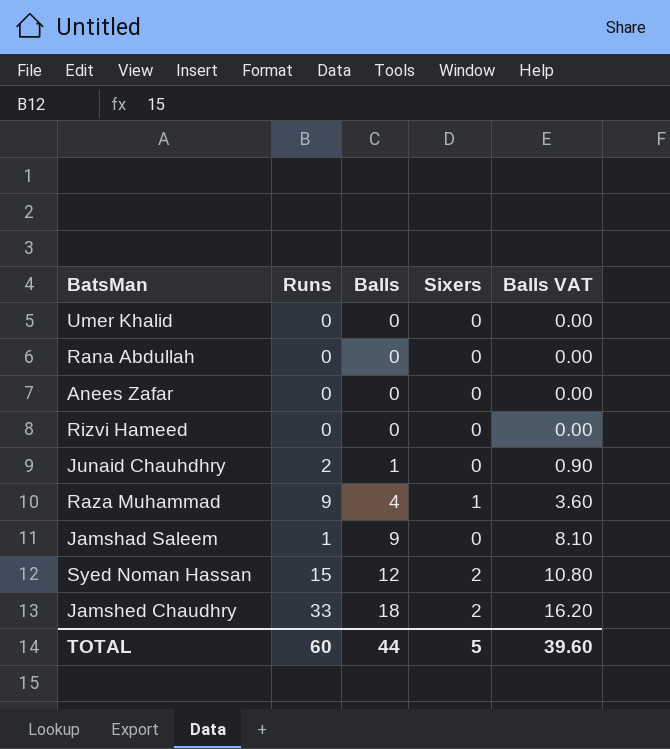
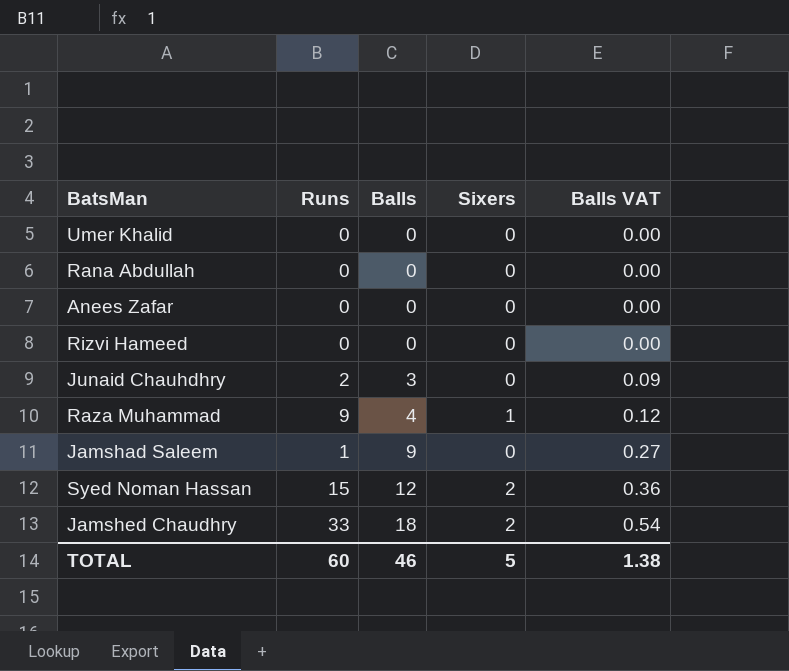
column Balls VAT | formula: [Balls] * 0.9 -> [Balls] * 0.03
Junaid Chauhdhry | Balls: 1 -> 3
TOTAL | Balls: 44 -> 46
TOTAL | Balls VAT: 39.60 -> 1.38

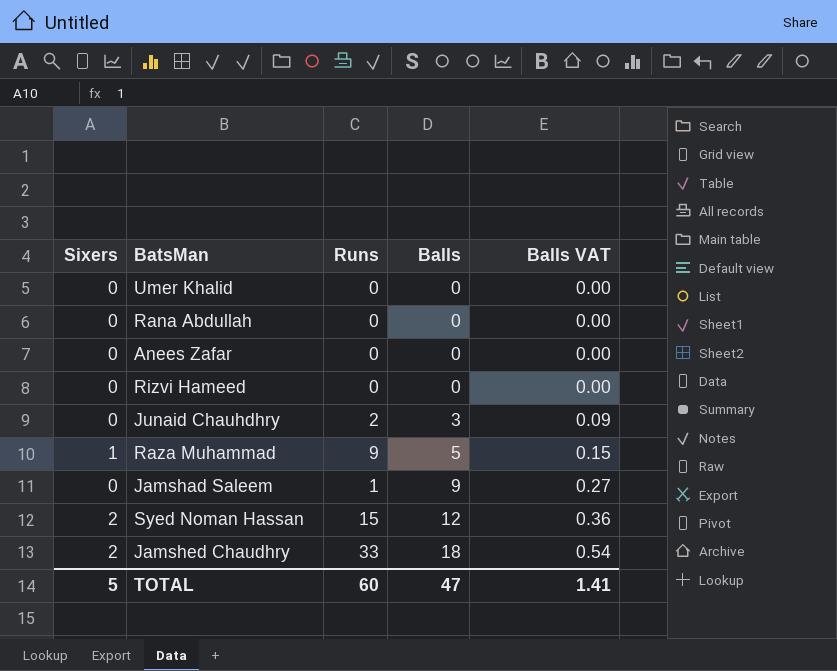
column Sixers | position: 4 -> 1
Raza Muhammad | Balls: 4 -> 5
Raza Muhammad | Balls VAT: 0.12 -> 0.15
TOTAL | Balls: 46 -> 47
TOTAL | Balls VAT: 1.38 -> 1.41

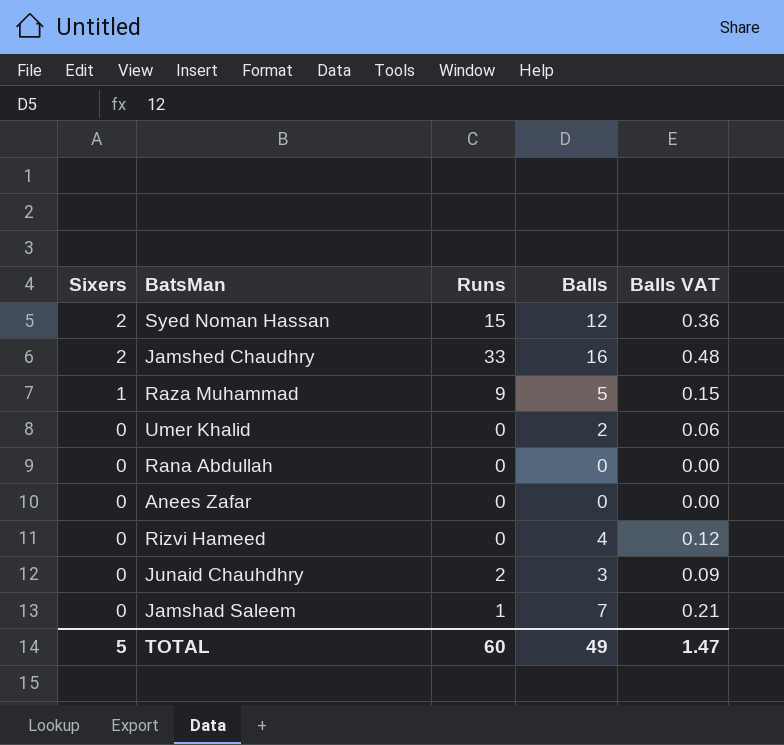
row order: Balls ascending -> Sixers descending
Jamshed Chaudhry | Balls: 18 -> 16
Jamshed Chaudhry | Balls VAT: 0.54 -> 0.48
Umer Khalid | Balls: 0 -> 2
Umer Khalid | Balls VAT: 0.00 -> 0.06
Rizvi Hameed | Balls: 0 -> 4
Rizvi Hameed | Balls VAT: 0.00 -> 0.12
Jamshad Saleem | Balls: 9 -> 7
Jamshad Saleem | Balls VAT: 0.27 -> 0.21
TOTAL | Balls: 47 -> 49
TOTAL | Balls VAT: 1.41 -> 1.47

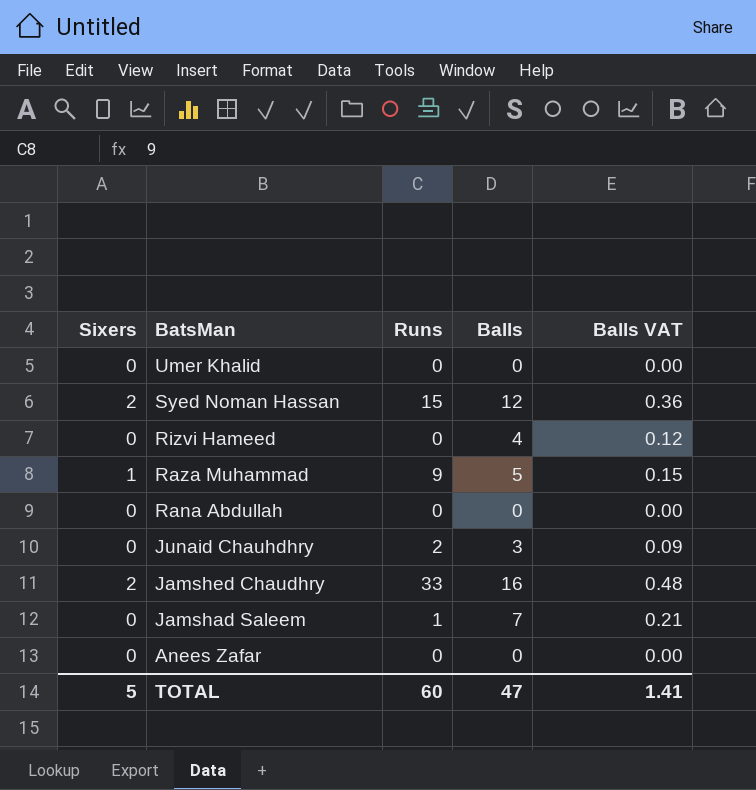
row order: Sixers descending -> BatsMan descending
Umer Khalid | Balls: 2 -> 0
Umer Khalid | Balls VAT: 0.06 -> 0.00
TOTAL | Balls: 49 -> 47
TOTAL | Balls VAT: 1.47 -> 1.41

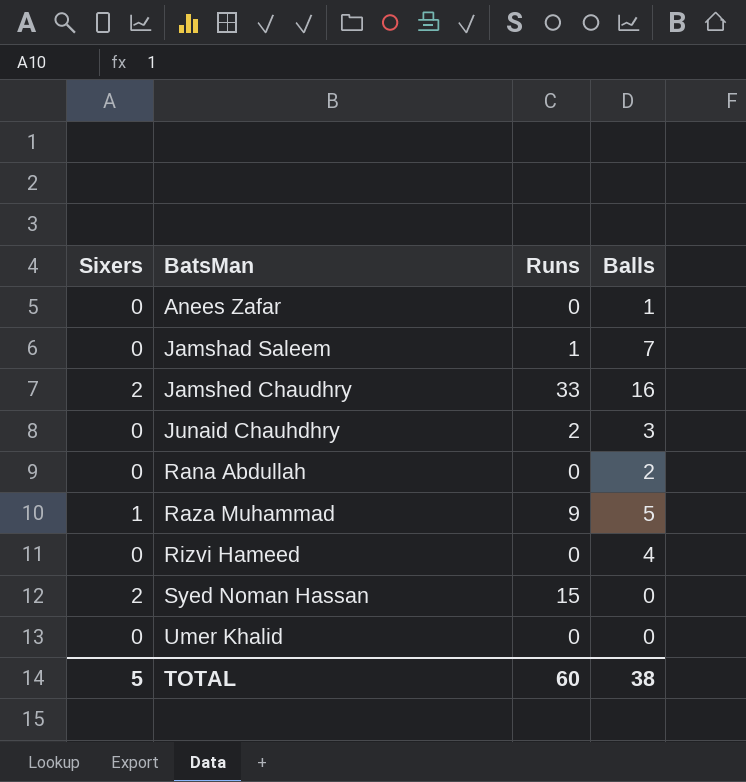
row order: BatsMan descending -> BatsMan ascending
column Balls VAT | formula: [Balls] * 0.03 -> none
Anees Zafar | Balls: 0 -> 1
Rana Abdullah | Balls: 0 -> 2
Syed Noman Hassan | Balls: 12 -> 0
TOTAL | Balls: 47 -> 38

